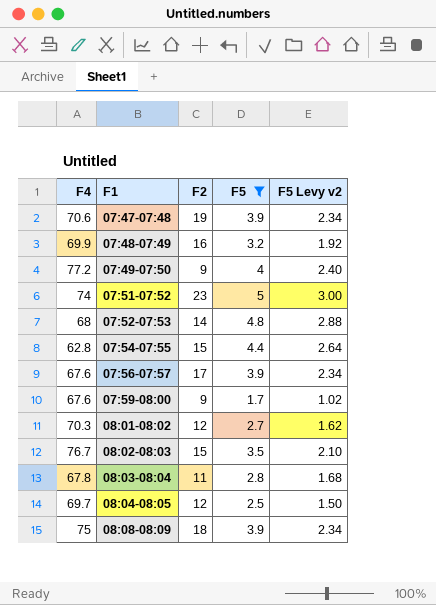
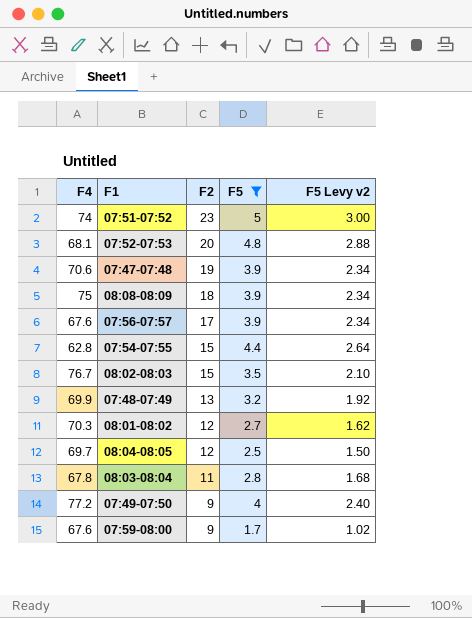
row order: F1 ascending -> F2 descending
07:52-07:53 | F4: 68 -> 68.1
07:52-07:53 | F2: 14 -> 20
07:48-07:49 | F2: 16 -> 13

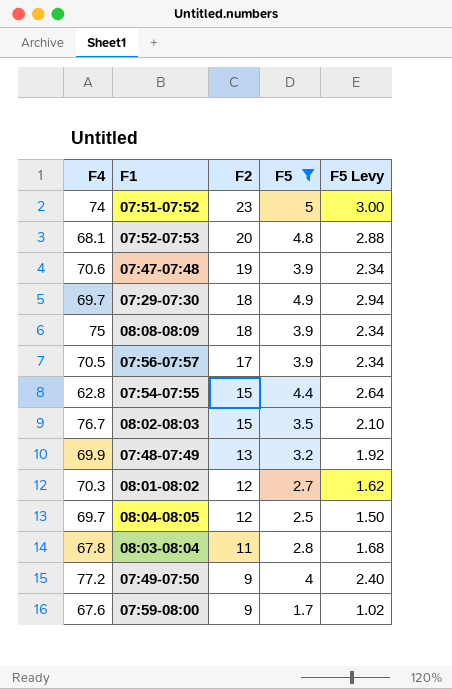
column name: F5 Levy v2 -> F5 Levy
row 07:29-07:30: none -> 69.7 | 18 | 4.9 | 2.94
07:56-07:57 | F4: 67.6 -> 70.5

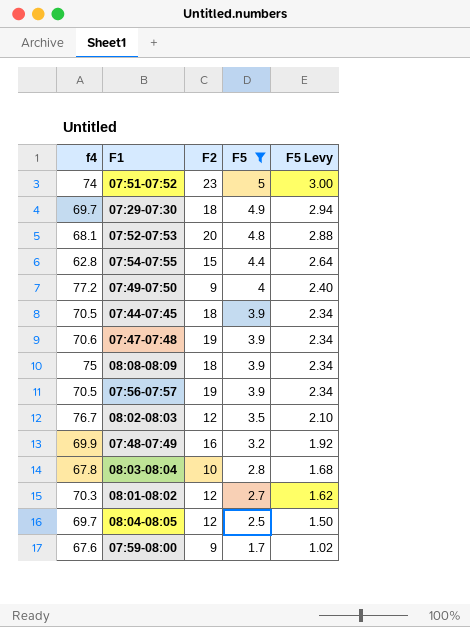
row order: F2 descending -> F5 descending
column name: F4 -> f4
row 07:44-07:45: none -> 70.5 | 18 | 3.9 | 2.34
07:56-07:57 | F2: 17 -> 19
08:02-08:03 | F2: 15 -> 12
07:48-07:49 | F2: 13 -> 16
08:03-08:04 | F2: 11 -> 10

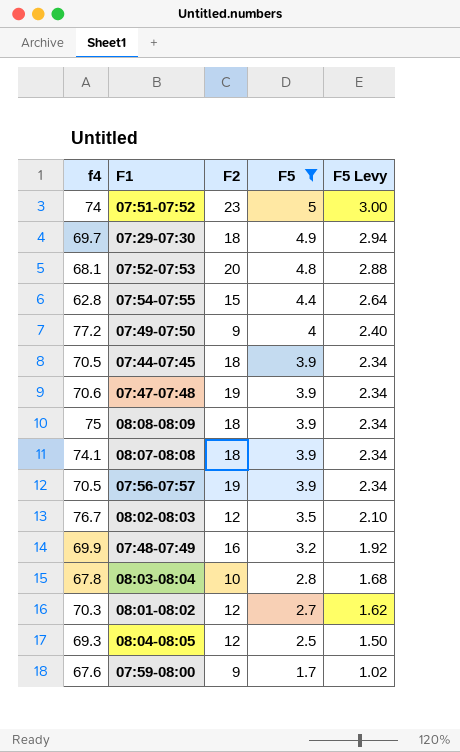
row 08:07-08:08: none -> 74.1 | 18 | 3.9 | 2.34
08:04-08:05 | f4: 69.7 -> 69.3

